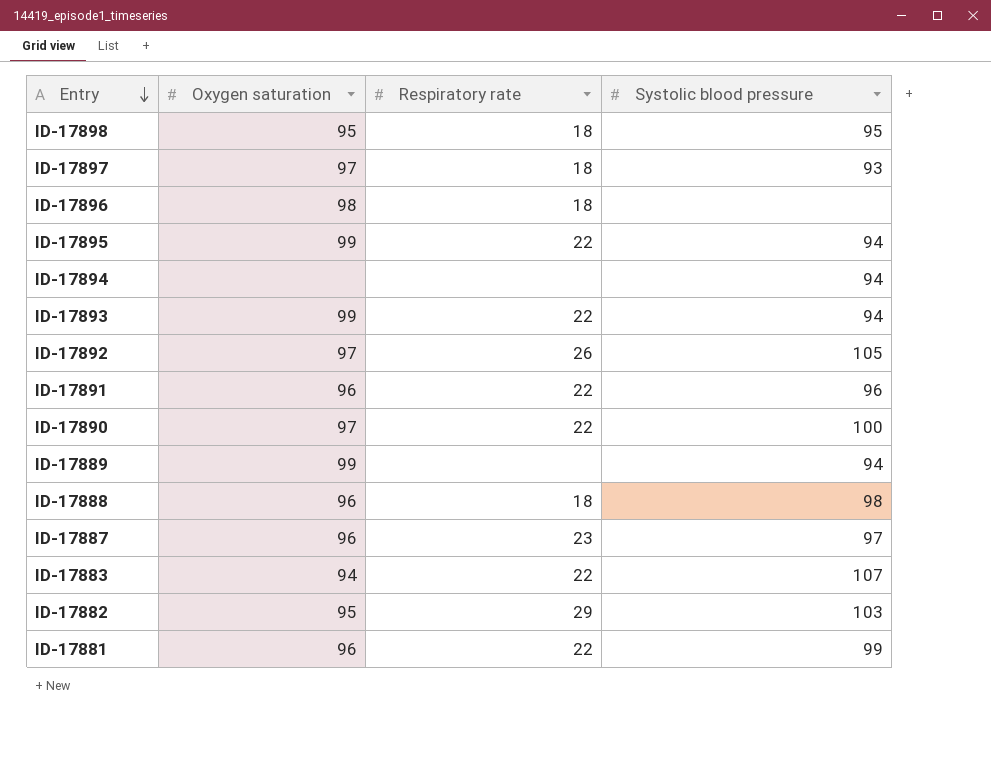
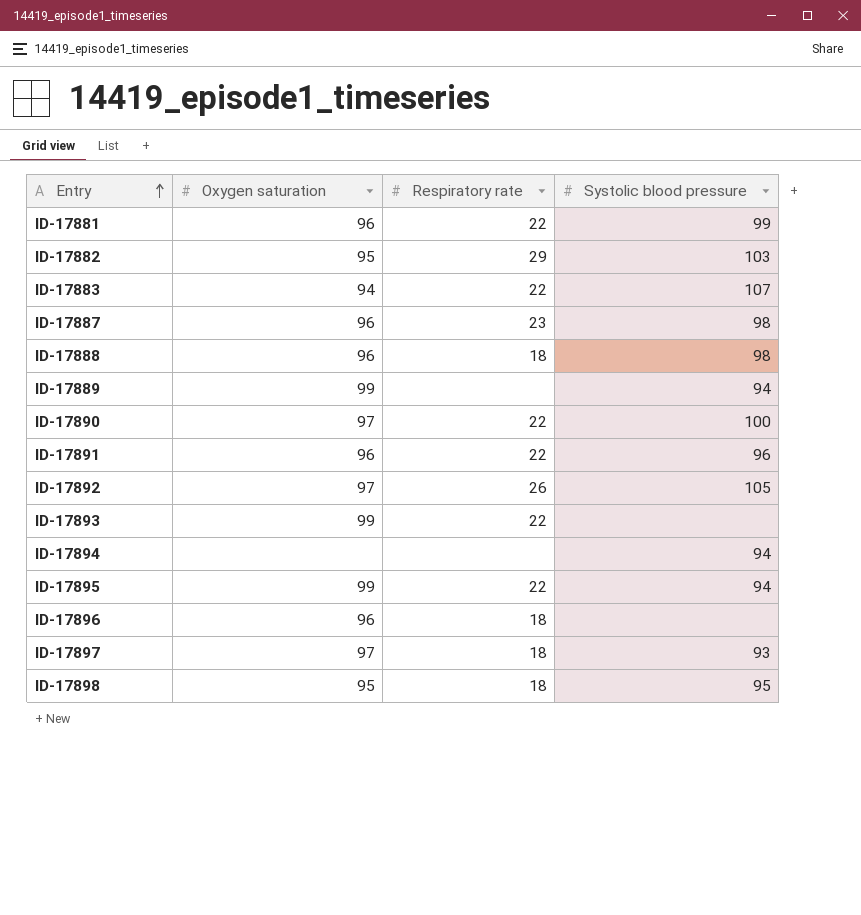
row order: Entry descending -> Entry ascending
ID-17887 | Systolic blood pressure: 97 -> 98
ID-17893 | Systolic blood pressure: 94 -> none
ID-17896 | Oxygen saturation: 98 -> 96

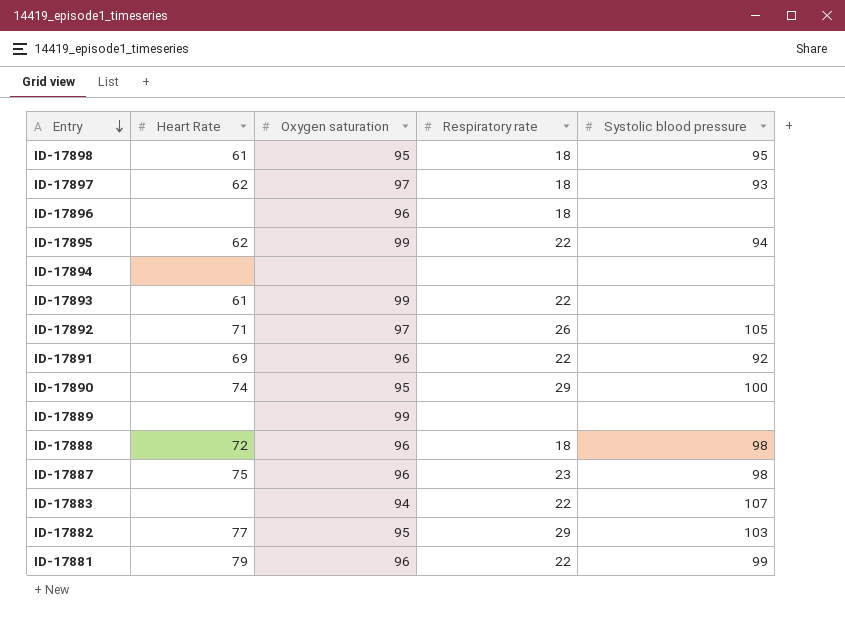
row order: Entry ascending -> Entry descending
column Heart Rate | position: none -> 2
ID-17894 | Systolic blood pressure: 94 -> none
ID-17891 | Systolic blood pressure: 96 -> 92
ID-17890 | Oxygen saturation: 97 -> 95
ID-17890 | Respiratory rate: 22 -> 29
ID-17889 | Systolic blood pressure: 94 -> none

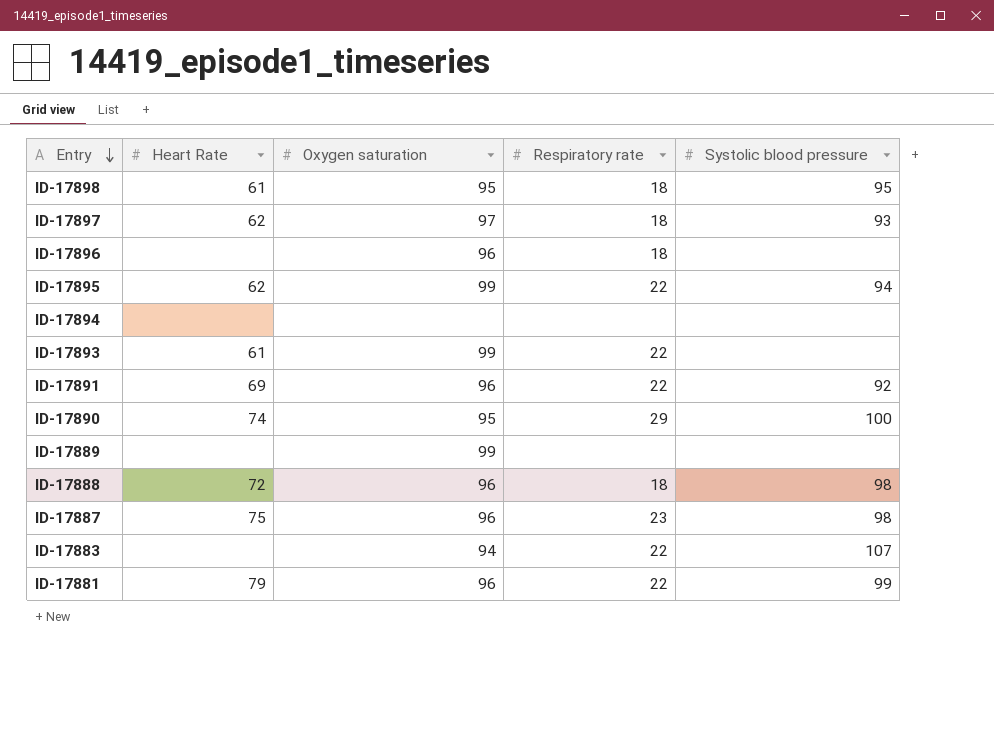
row ID-17892: 71 | 97 | 26 | 105 -> none
row ID-17882: 77 | 95 | 29 | 103 -> none

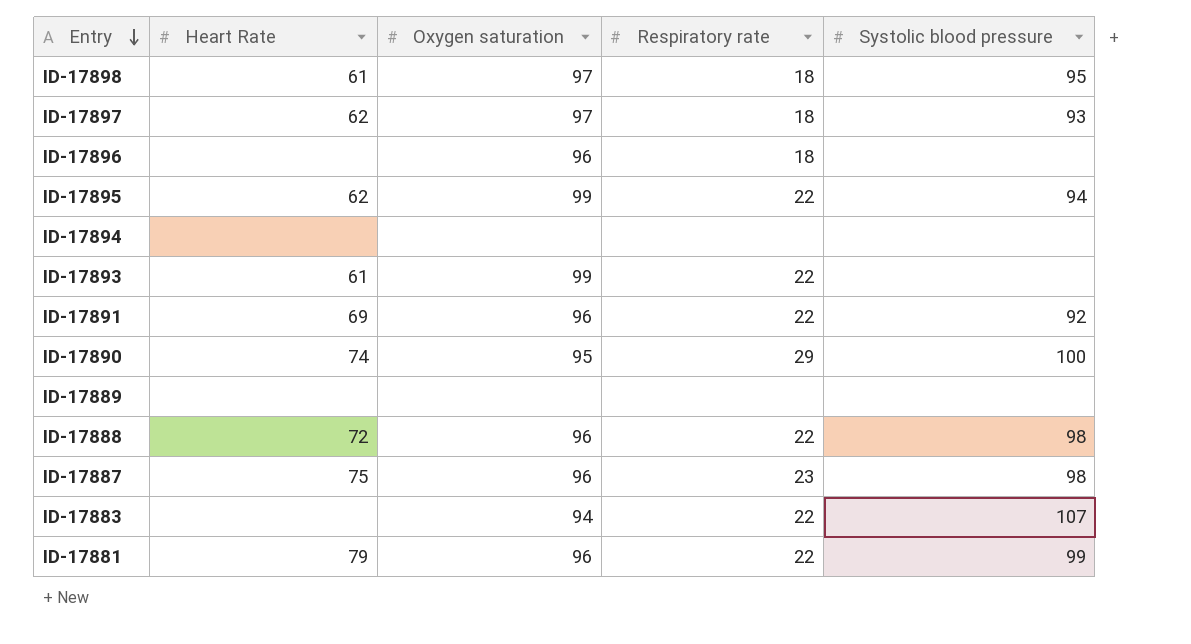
ID-17898 | Oxygen saturation: 95 -> 97
ID-17889 | Oxygen saturation: 99 -> none
ID-17888 | Respiratory rate: 18 -> 22

